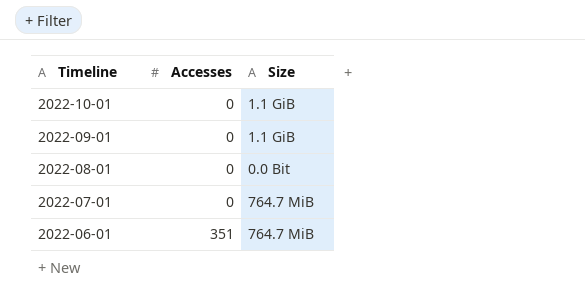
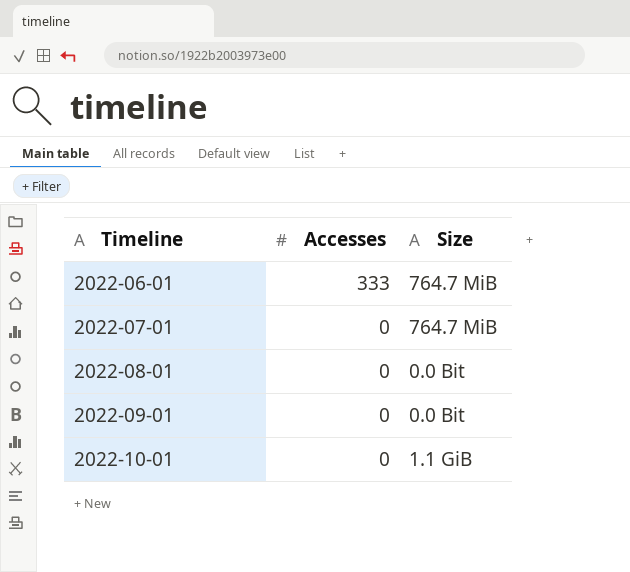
row order: Timeline descending -> Timeline ascending
2022-06-01 | Accesses: 351 -> 333
2022-09-01 | Size: 1.1 GiB -> 0.0 Bit

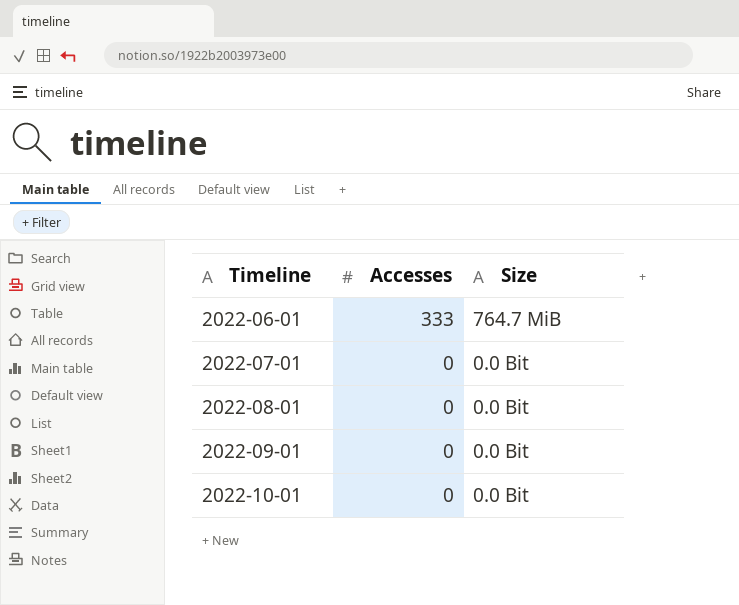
2022-07-01 | Size: 764.7 MiB -> 0.0 Bit
2022-10-01 | Size: 1.1 GiB -> 0.0 Bit

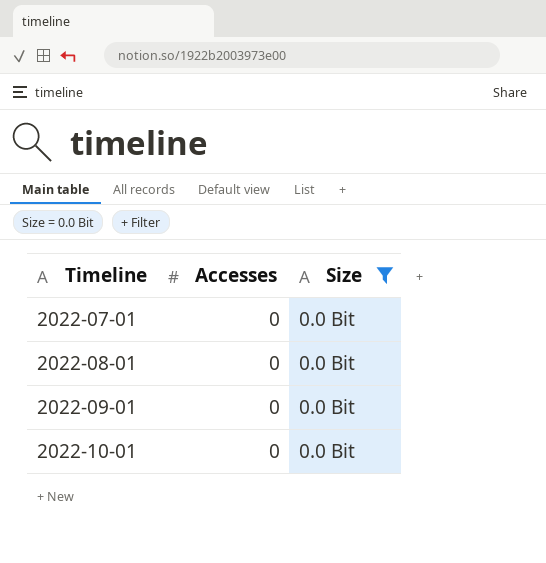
filter: none -> Size = 0.0 Bit

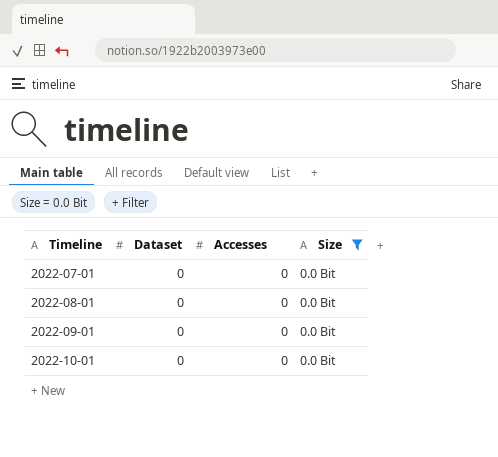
column Dataset | position: none -> 2

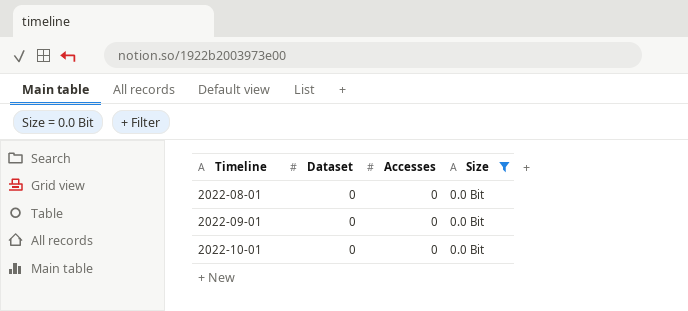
row 2022-07-01: 0 | 0 | 0.0 Bit -> none

